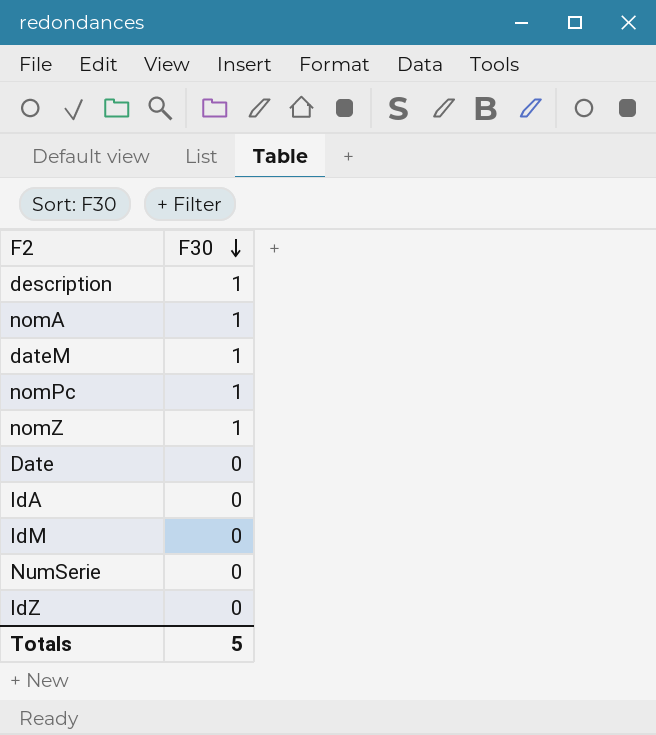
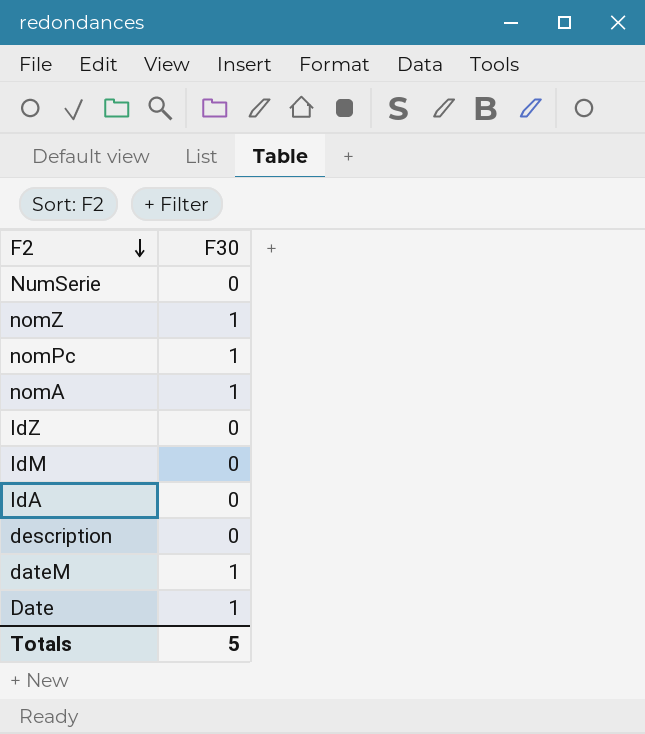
row order: F30 descending -> F2 descending
description | F30: 1 -> 0
Date | F30: 0 -> 1

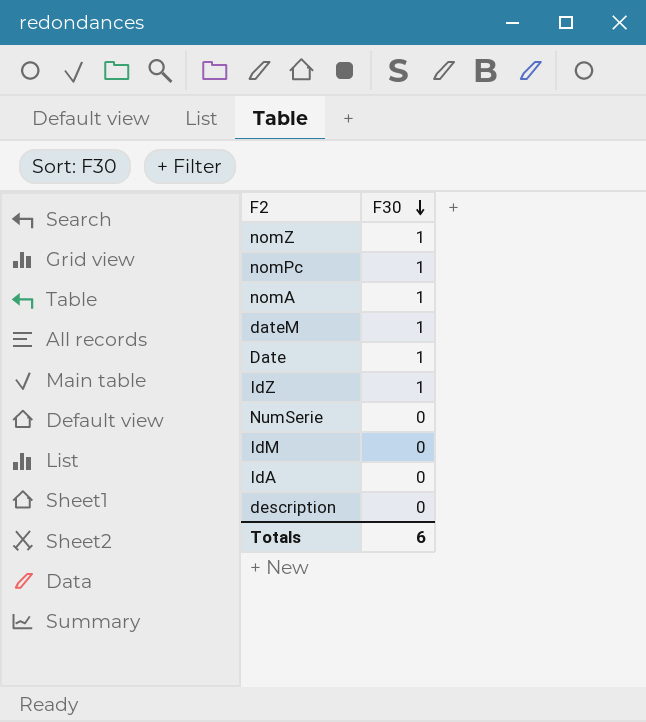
row order: F2 descending -> F30 descending
IdZ | F30: 0 -> 1
Totals | F30: 5 -> 6

